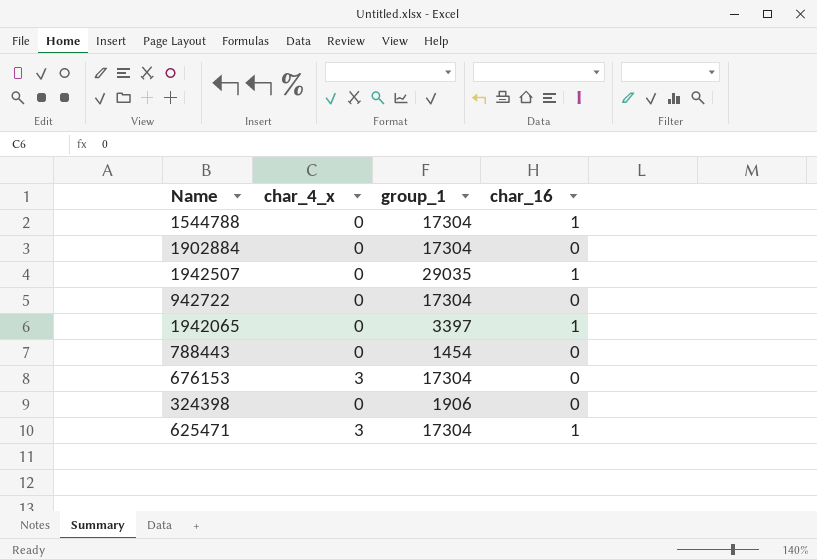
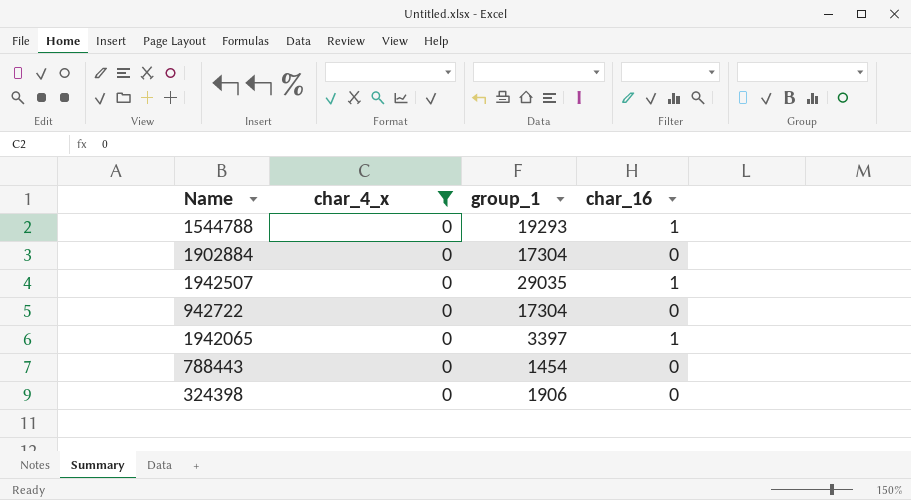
filter: none -> char_4_x = 0
1544788 | group_1: 17304 -> 19293

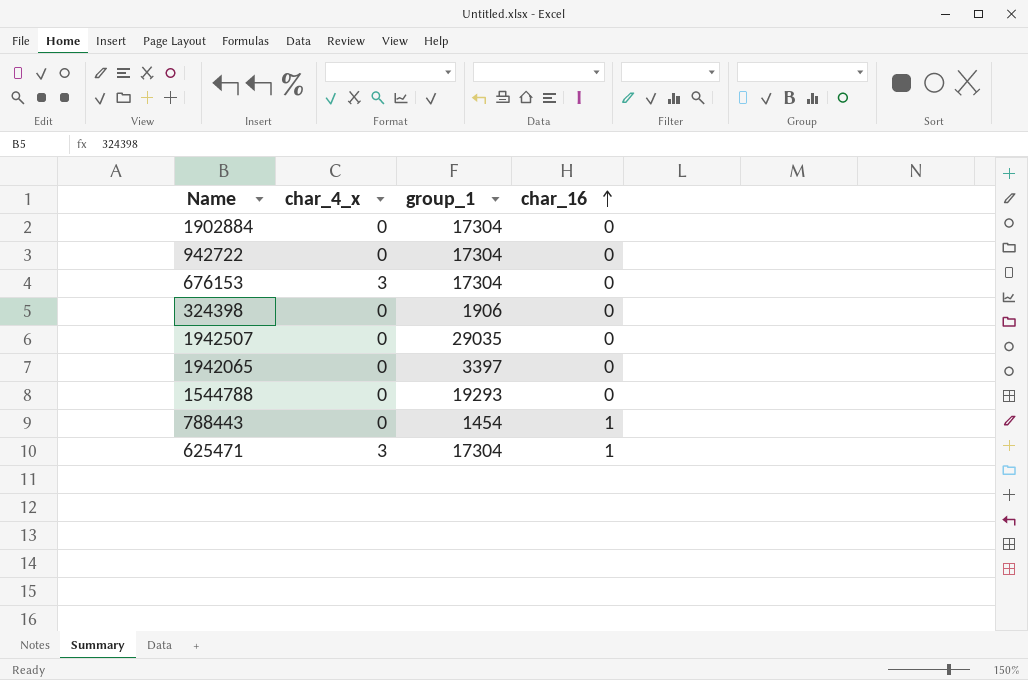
filter: char_4_x = 0 -> none
row order: none -> char_16 ascending
1942507 | char_16: 1 -> 0
1942065 | char_16: 1 -> 0
1544788 | char_16: 1 -> 0
788443 | char_16: 0 -> 1

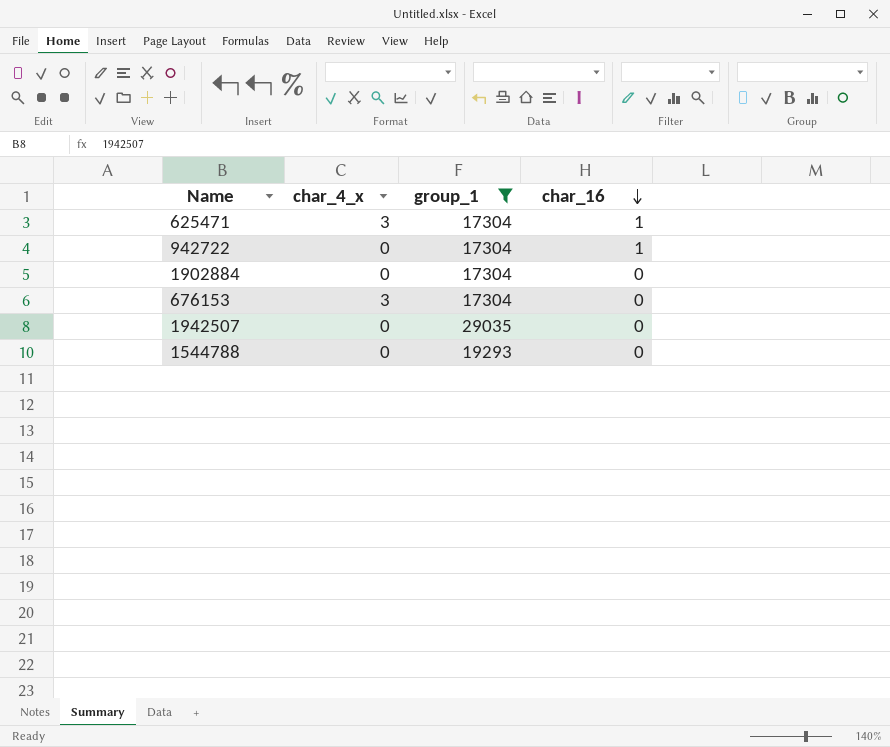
filter: none -> group_1 >= 17304
row order: char_16 ascending -> char_16 descending
942722 | char_16: 0 -> 1

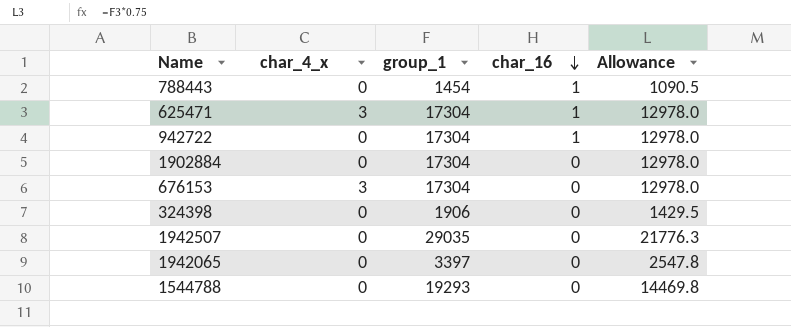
filter: group_1 >= 17304 -> none
column Allowance | formula: none -> [group_1] * 0.75

